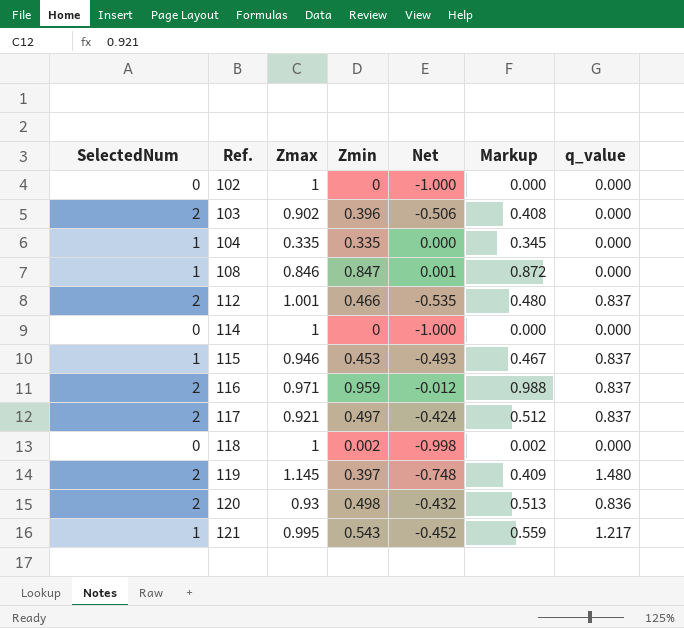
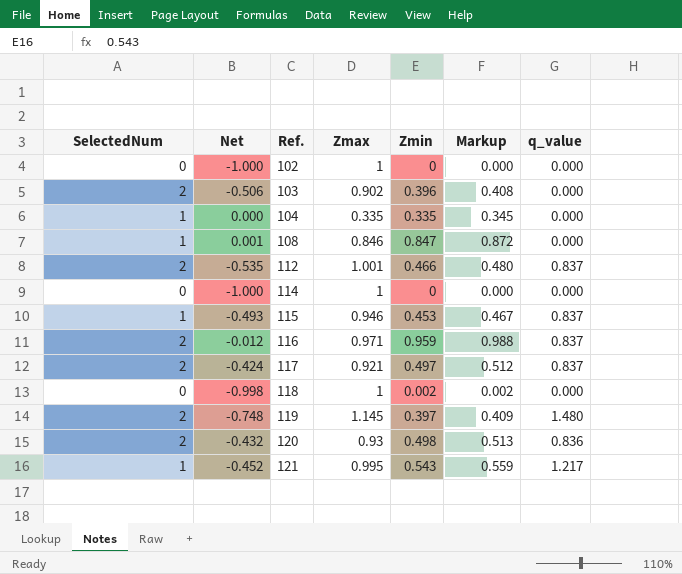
column Net | position: 5 -> 2

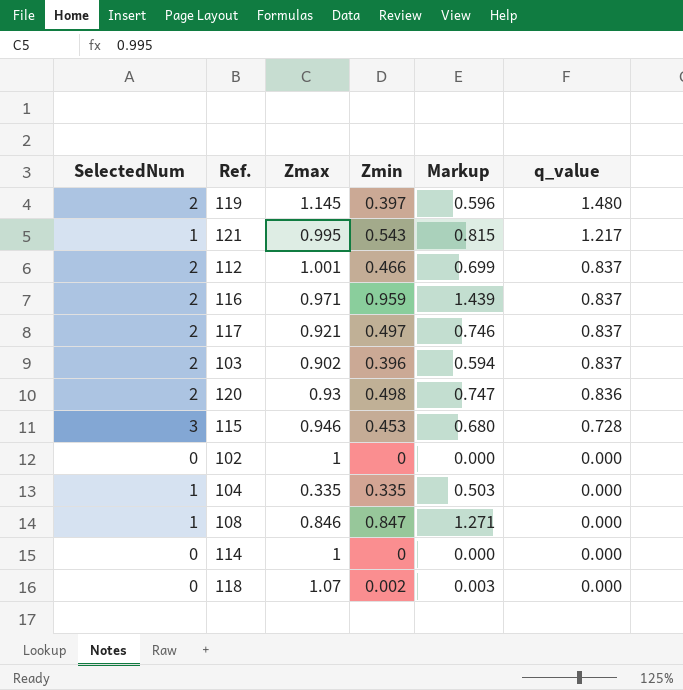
row order: Ref. ascending -> q_value descending
column Net | formula: [Zmin] - [Zmax] -> none
column Markup | formula: [Zmin] * 1.03 -> [Zmin] * 1.5
103 | q_value: 0.000 -> 0.837
115 | SelectedNum: 1 -> 3
115 | q_value: 0.837 -> 0.728
118 | Zmax: 1 -> 1.07

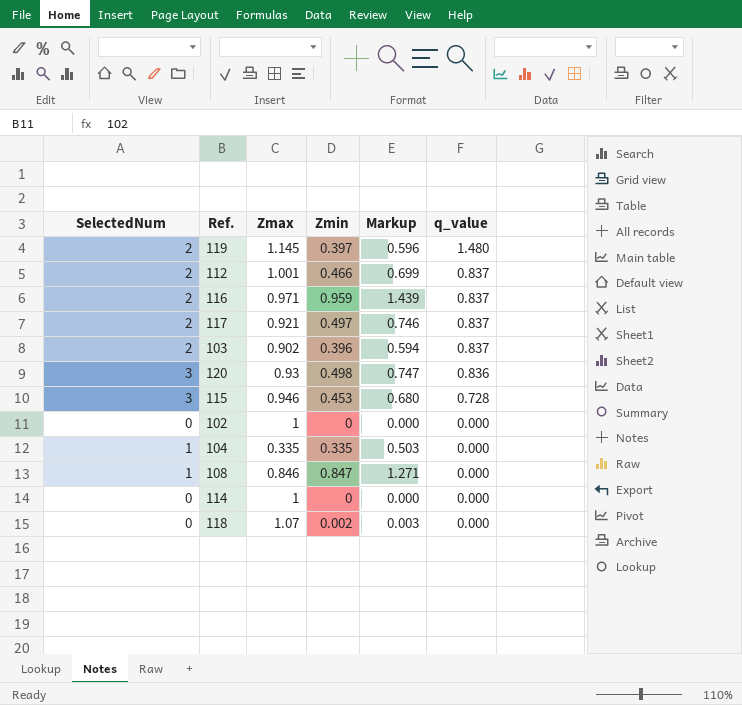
row 121: 1 | 0.995 | 0.543 | 0.815 | 1.217 -> none
120 | SelectedNum: 2 -> 3

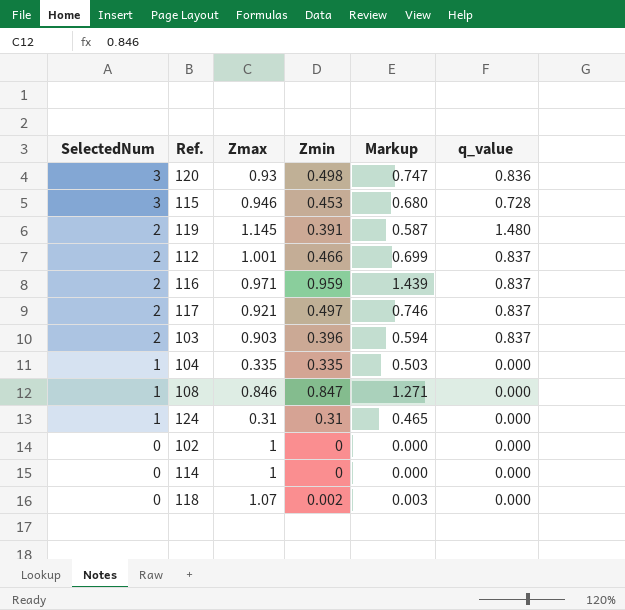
row order: q_value descending -> SelectedNum descending
119 | Zmin: 0.397 -> 0.391
119 | Markup: 0.596 -> 0.587
103 | Zmax: 0.902 -> 0.903
row 124: none -> 1 | 0.31 | 0.31 | 0.465 | 0.000

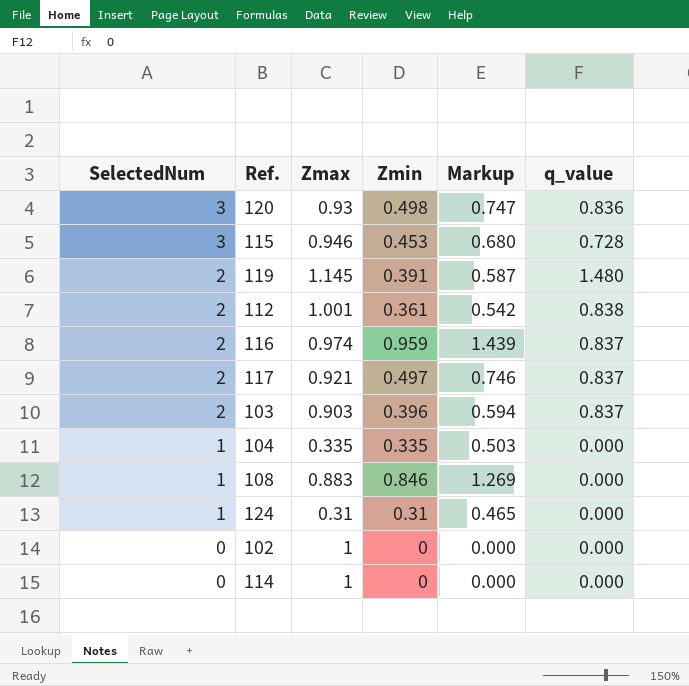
row 118: 0 | 1.07 | 0.002 | 0.003 | 0.000 -> none
112 | Zmin: 0.466 -> 0.361
112 | Markup: 0.699 -> 0.542
112 | q_value: 0.837 -> 0.838
116 | Zmax: 0.971 -> 0.974
108 | Zmax: 0.846 -> 0.883
108 | Zmin: 0.847 -> 0.846
108 | Markup: 1.271 -> 1.269

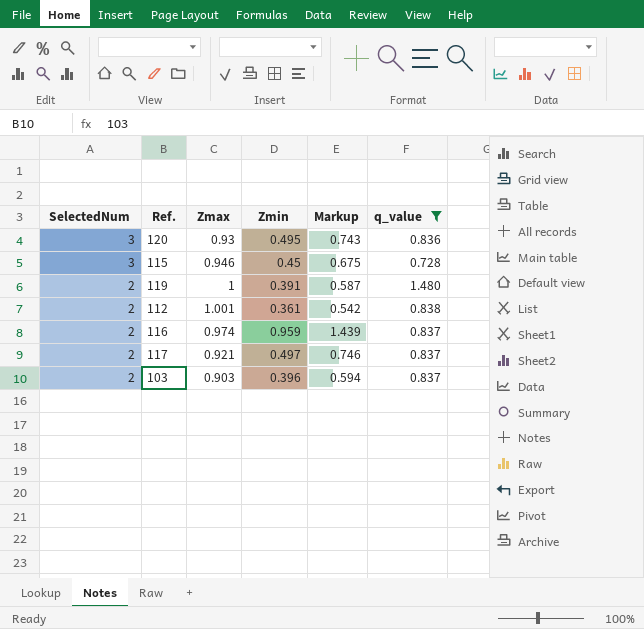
filter: none -> q_value != 0.000
120 | Zmin: 0.498 -> 0.495
120 | Markup: 0.747 -> 0.743
115 | Zmin: 0.453 -> 0.45
115 | Markup: 0.680 -> 0.675
119 | Zmax: 1.145 -> 1

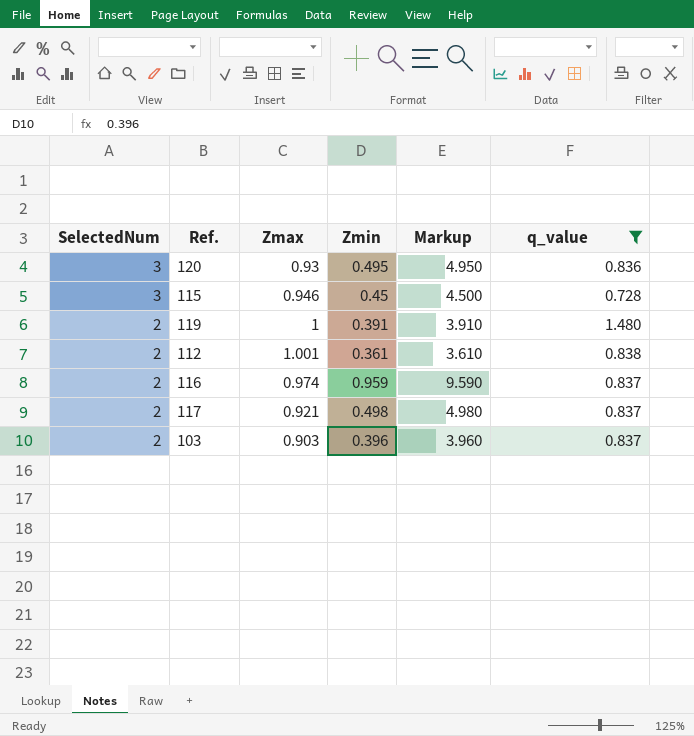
column Markup | formula: [Zmin] * 1.5 -> [Zmin] * 10
117 | Zmin: 0.497 -> 0.498

